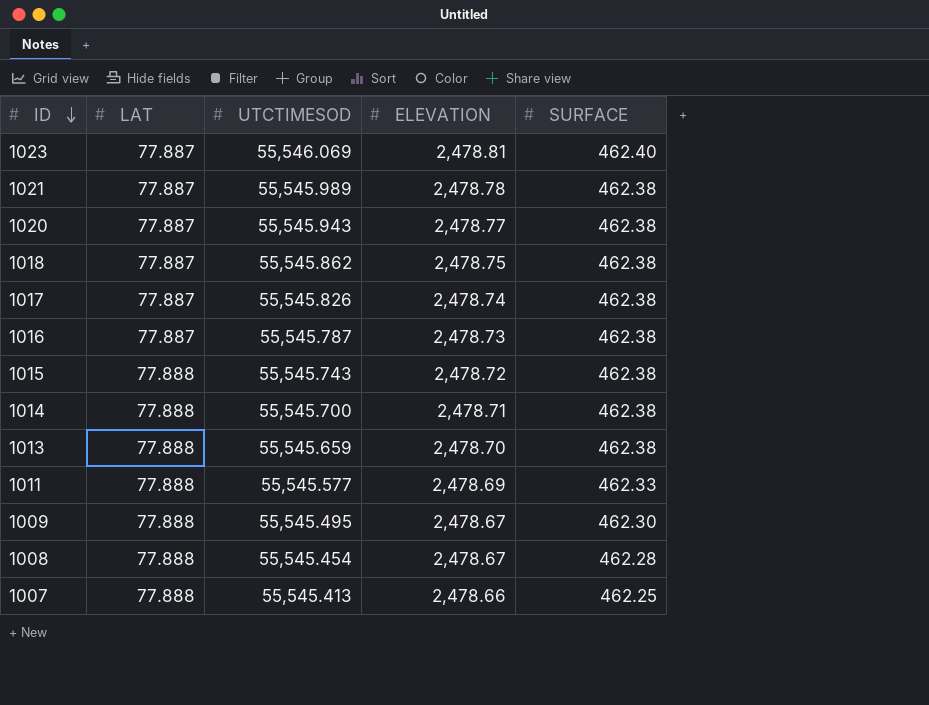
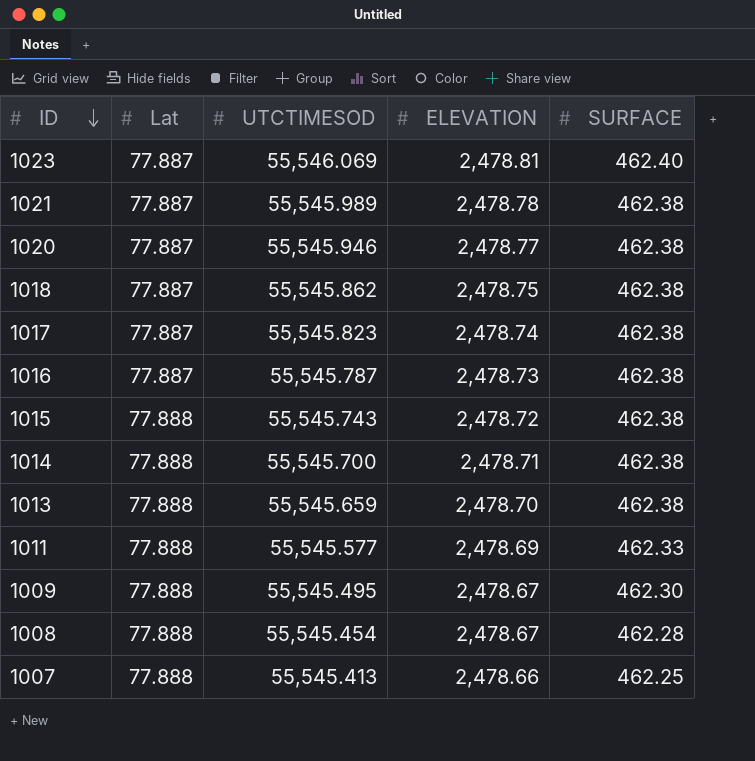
column name: LAT -> Lat
1020 | UTCTIMESOD: 55,545.943 -> 55,545.946
1017 | UTCTIMESOD: 55,545.826 -> 55,545.823

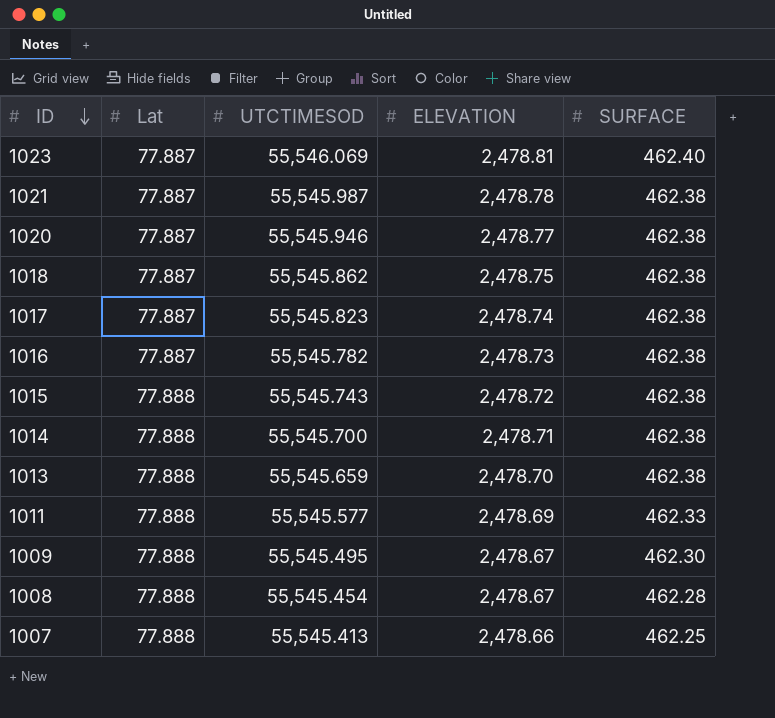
1021 | UTCTIMESOD: 55,545.989 -> 55,545.987
1016 | UTCTIMESOD: 55,545.787 -> 55,545.782

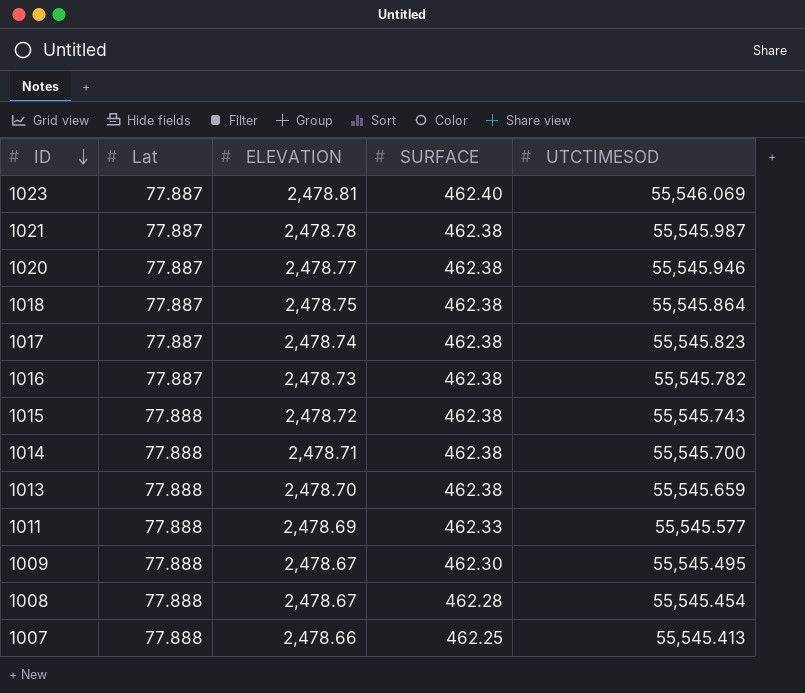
column UTCTIMESOD | position: 3 -> 5
1018 | UTCTIMESOD: 55,545.862 -> 55,545.864

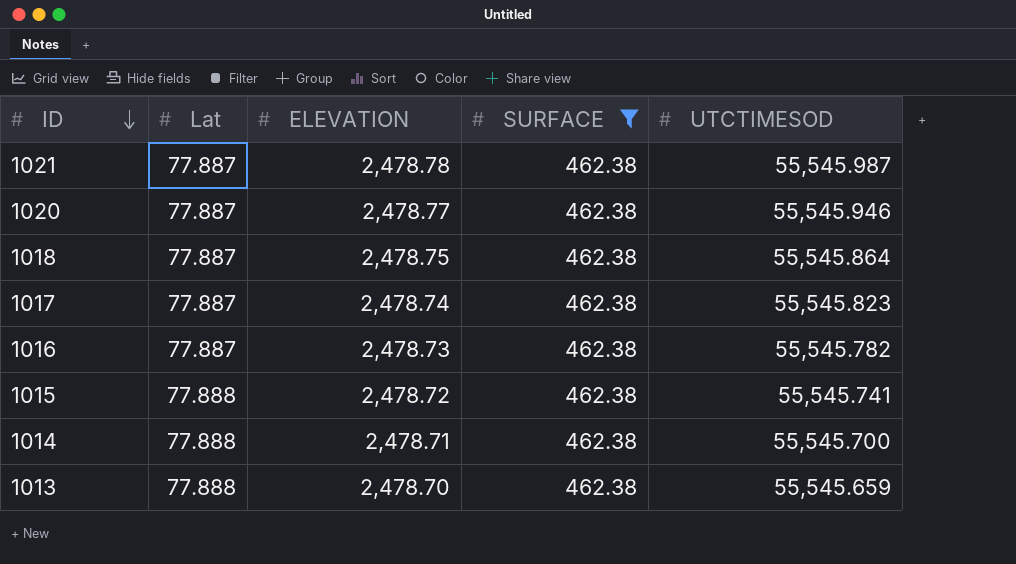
filter: none -> SURFACE = 462.38
1015 | UTCTIMESOD: 55,545.743 -> 55,545.741

